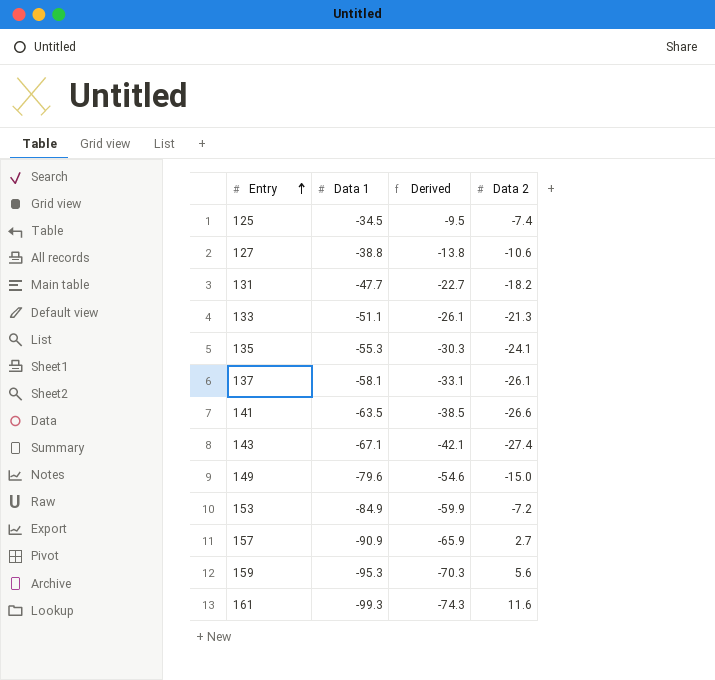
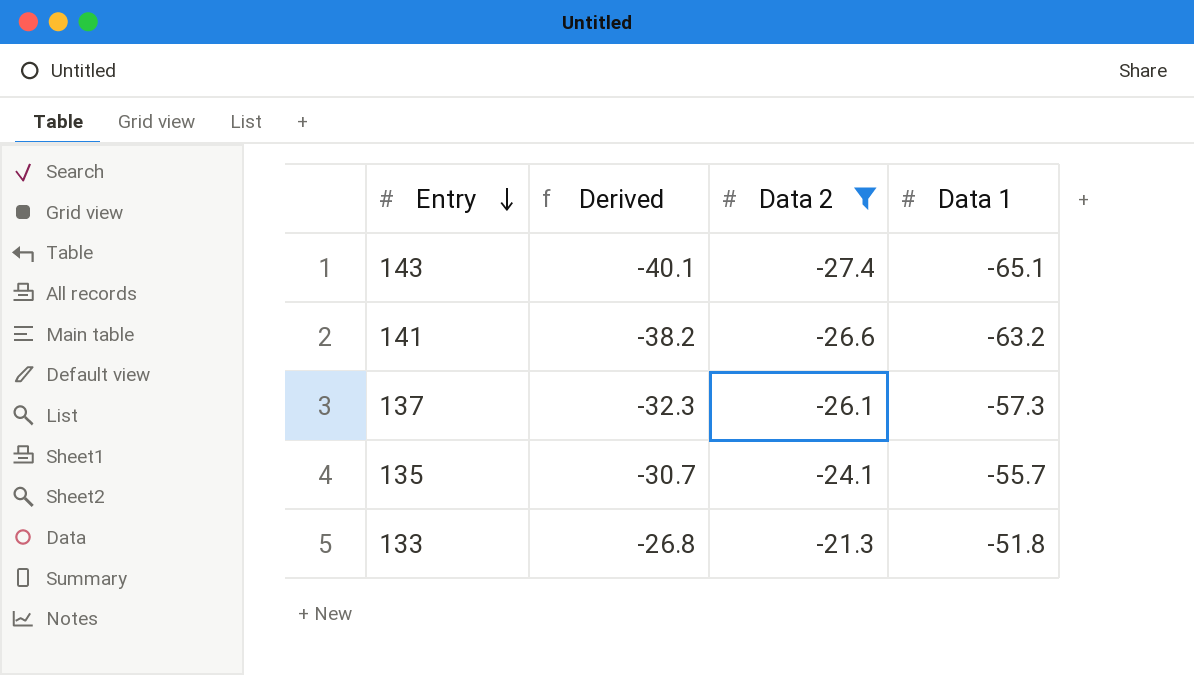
filter: none -> Data 2 <= -21.3
row order: Entry ascending -> Entry descending
column Data 1 | position: 2 -> 4
143 | Derived: -42.1 -> -40.1
143 | Data 1: -67.1 -> -65.1
141 | Derived: -38.5 -> -38.2
141 | Data 1: -63.5 -> -63.2
137 | Derived: -33.1 -> -32.3
137 | Data 1: -58.1 -> -57.3
135 | Derived: -30.3 -> -30.7
135 | Data 1: -55.3 -> -55.7
133 | Derived: -26.1 -> -26.8
133 | Data 1: -51.1 -> -51.8

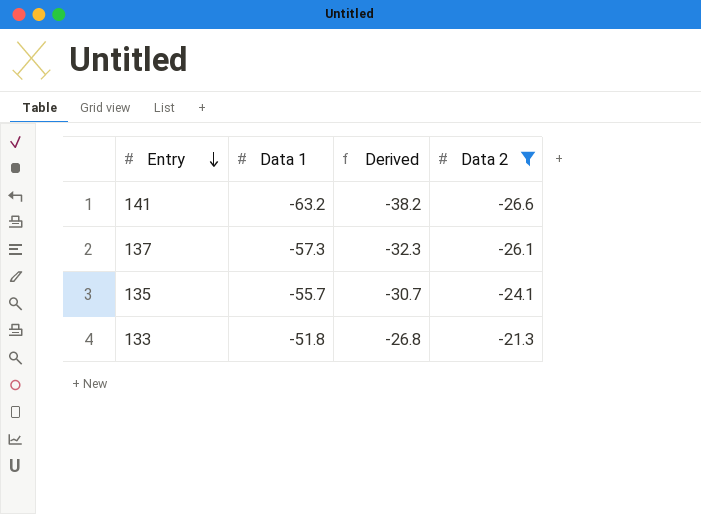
column Data 1 | position: 4 -> 2
row 143: -40.1 | -27.4 | -65.1 -> none

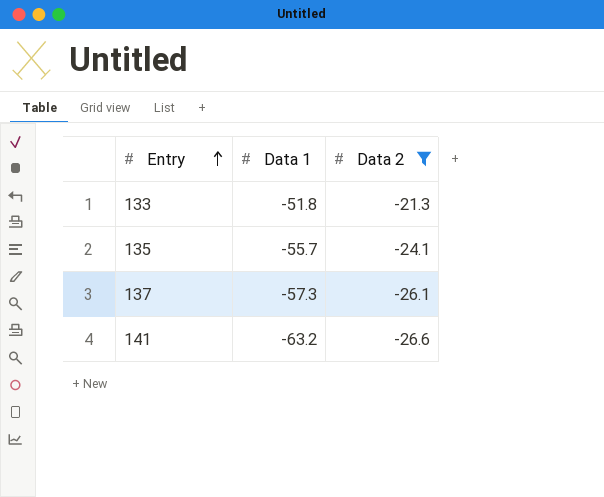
row order: Entry descending -> Entry ascending
column Derived | formula: [Data 1] + 25 -> none

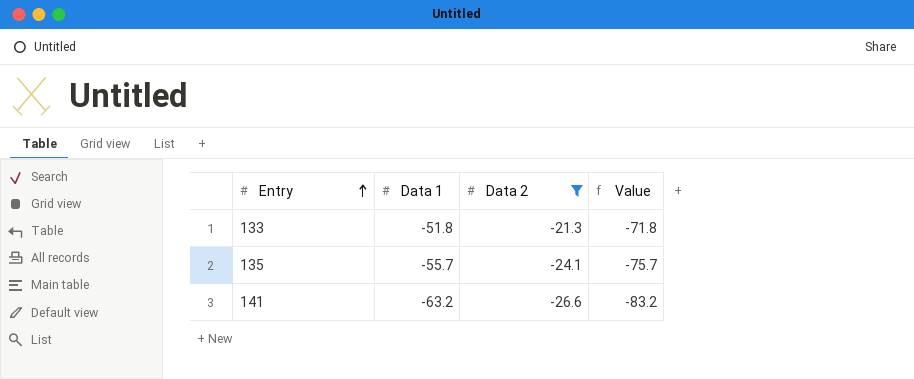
column Value | formula: none -> [Data 1] - 20
row 137: -57.3 | -26.1 -> none

